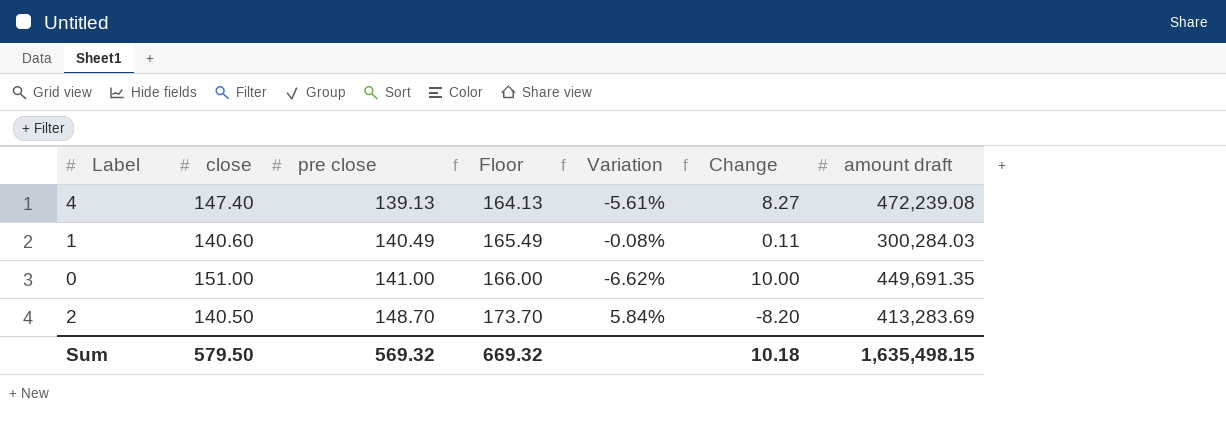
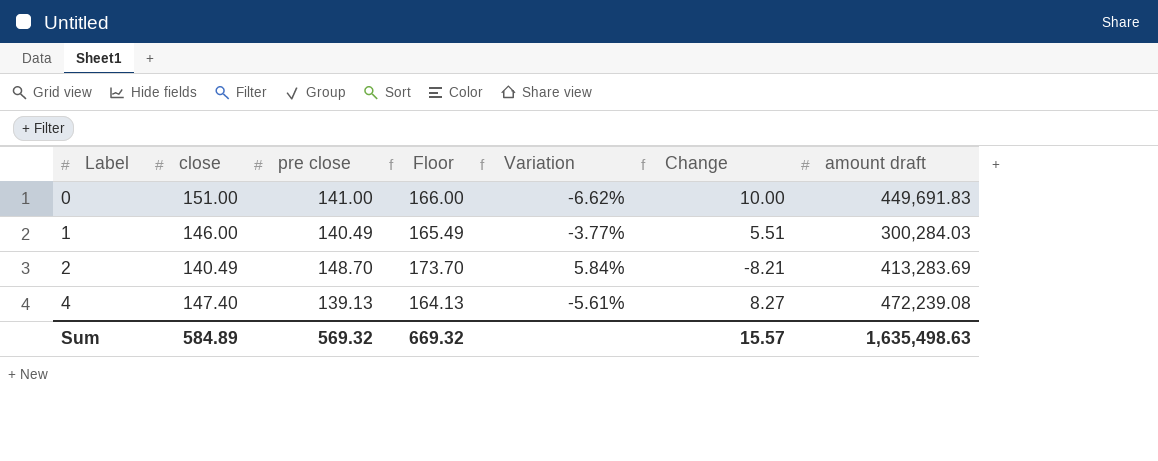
row order: pre close ascending -> Label ascending
0 | amount draft: 449,691.35 -> 449,691.83
1 | close: 140.60 -> 146.00
1 | Variation: -0.08% -> -3.77%
1 | Change: 0.11 -> 5.51
2 | close: 140.50 -> 140.49
2 | Change: -8.20 -> -8.21
Sum | close: 579.50 -> 584.89
Sum | Change: 10.18 -> 15.57
Sum | amount draft: 1,635,498.15 -> 1,635,498.63

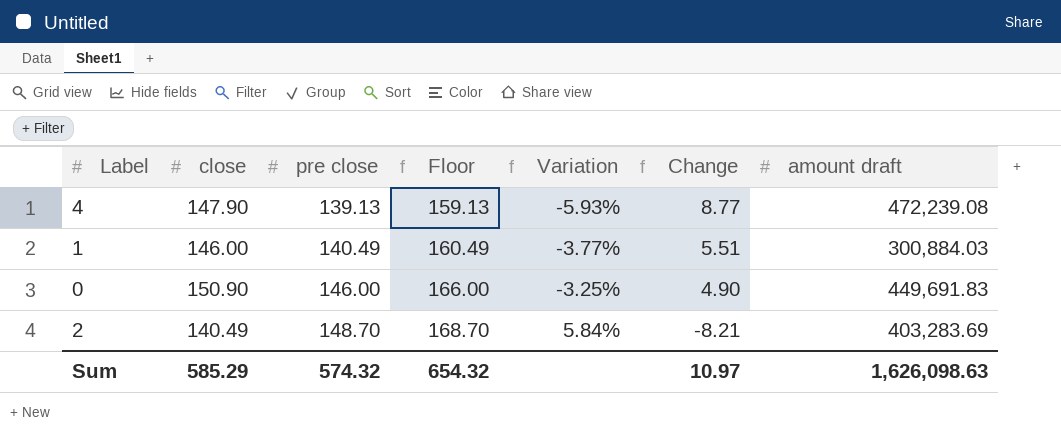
row order: Label ascending -> pre close ascending
column Floor | formula: [pre close] + 25 -> [pre close] + 20
4 | close: 147.40 -> 147.90
4 | Variation: -5.61% -> -5.93%
4 | Change: 8.27 -> 8.77
1 | amount draft: 300,284.03 -> 300,884.03
0 | close: 151.00 -> 150.90
0 | pre close: 141.00 -> 146.00
0 | Variation: -6.62% -> -3.25%
0 | Change: 10.00 -> 4.90
2 | amount draft: 413,283.69 -> 403,283.69
Sum | close: 584.89 -> 585.29
Sum | pre close: 569.32 -> 574.32
Sum | Floor: 669.32 -> 654.32
Sum | Change: 15.57 -> 10.97
Sum | amount draft: 1,635,498.63 -> 1,626,098.63

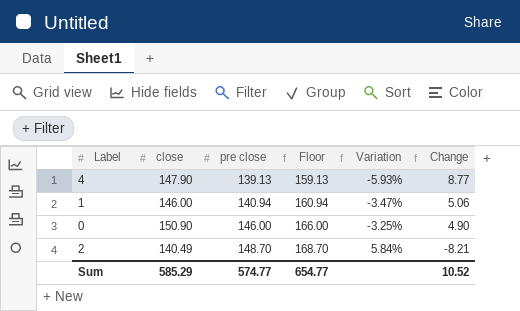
column amount draft | position: 7 -> none
1 | pre close: 140.49 -> 140.94
1 | Floor: 160.49 -> 160.94
1 | Variation: -3.77% -> -3.47%
1 | Change: 5.51 -> 5.06
Sum | pre close: 574.32 -> 574.77
Sum | Floor: 654.32 -> 654.77
Sum | Change: 10.97 -> 10.52

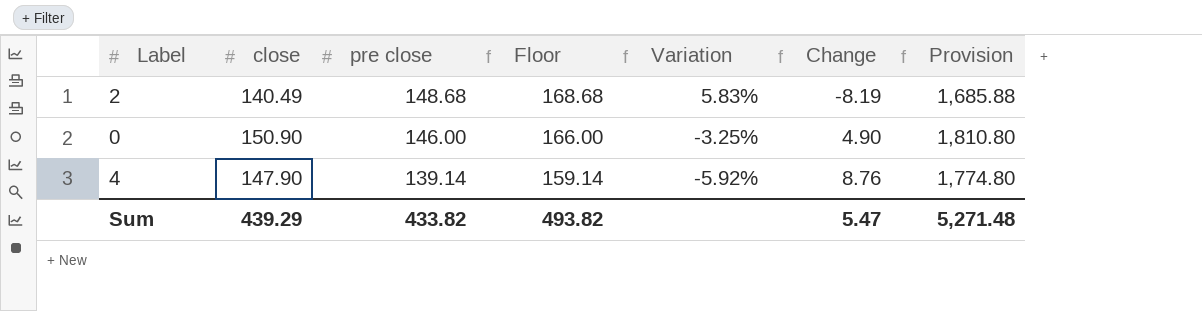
row order: pre close ascending -> pre close descending
column Provision | formula: none -> [close] * 12
row 1: 146.00 | 140.94 | 160.94 | -3.47% | 5.06 -> none
2 | pre close: 148.70 -> 148.68
2 | Floor: 168.70 -> 168.68
2 | Variation: 5.84% -> 5.83%
2 | Change: -8.21 -> -8.19
4 | pre close: 139.13 -> 139.14
4 | Floor: 159.13 -> 159.14
4 | Variation: -5.93% -> -5.92%
4 | Change: 8.77 -> 8.76
Sum | close: 585.29 -> 439.29
Sum | pre close: 574.77 -> 433.82
Sum | Floor: 654.77 -> 493.82
Sum | Change: 10.52 -> 5.47

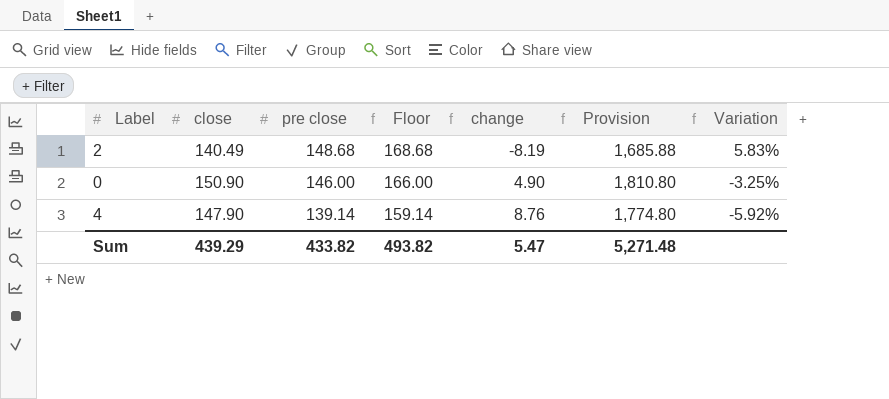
column name: Change -> change
column Variation | position: 5 -> 7

